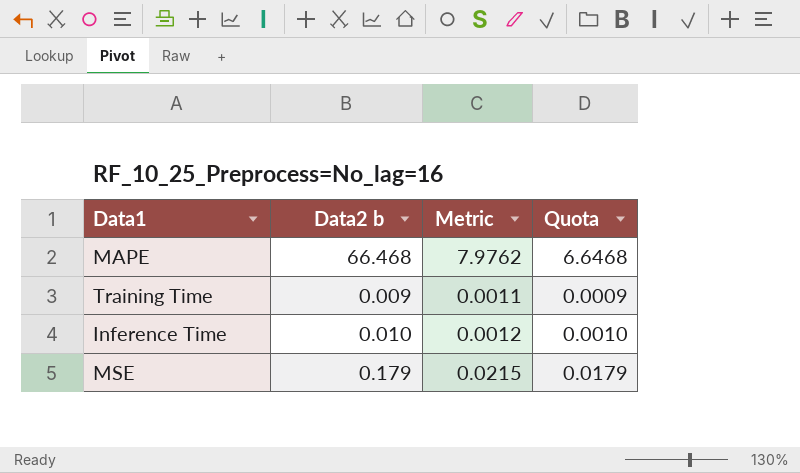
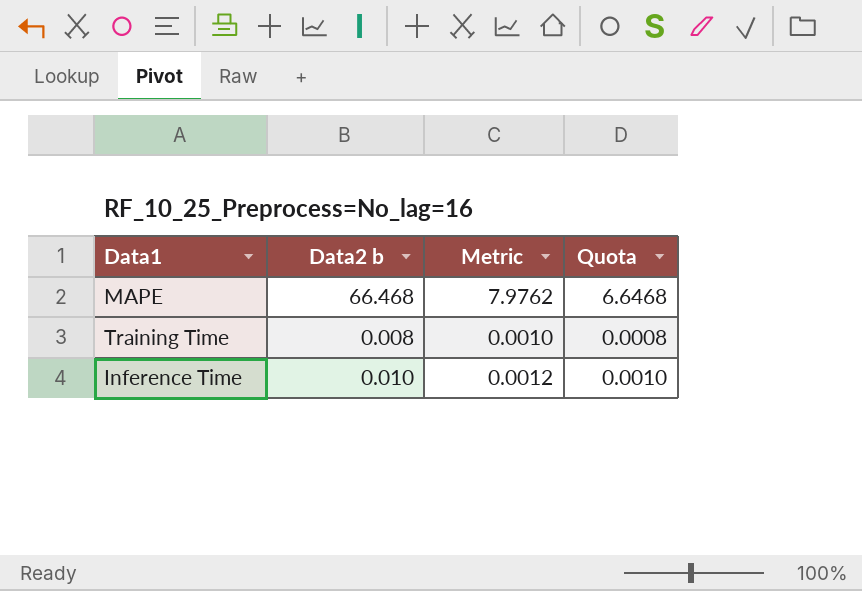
row MSE: 0.179 | 0.0215 | 0.0179 -> none
Training Time | Data2 b: 0.009 -> 0.008
Training Time | Metric: 0.0011 -> 0.0010
Training Time | Quota: 0.0009 -> 0.0008

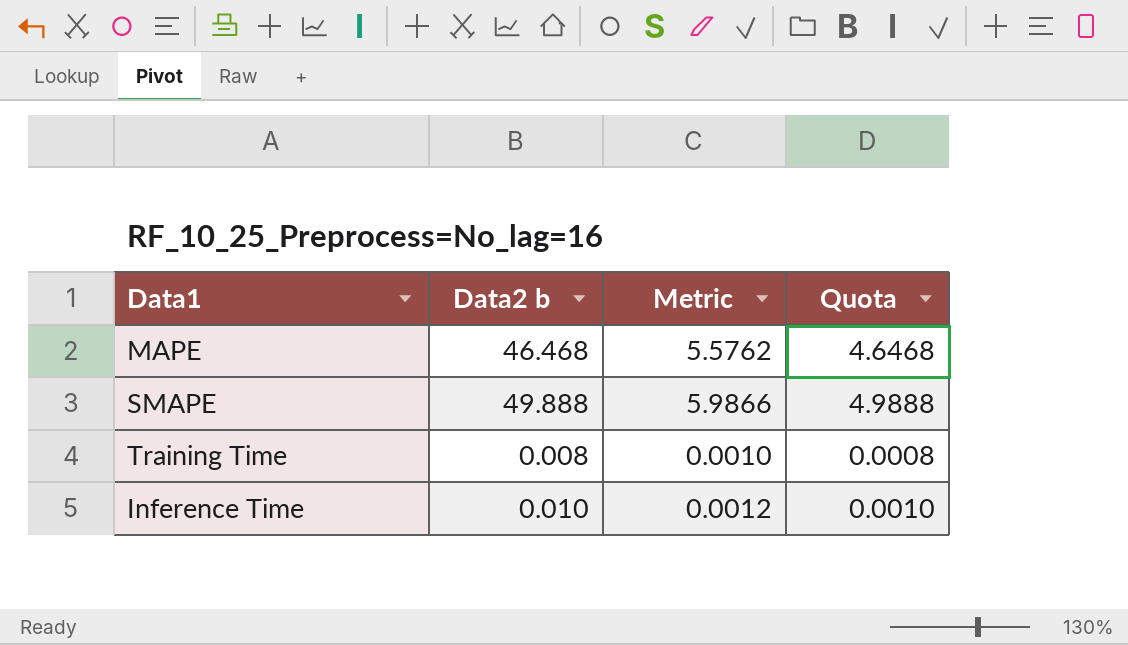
MAPE | Data2 b: 66.468 -> 46.468
MAPE | Metric: 7.9762 -> 5.5762
MAPE | Quota: 6.6468 -> 4.6468
row SMAPE: none -> 49.888 | 5.9866 | 4.9888

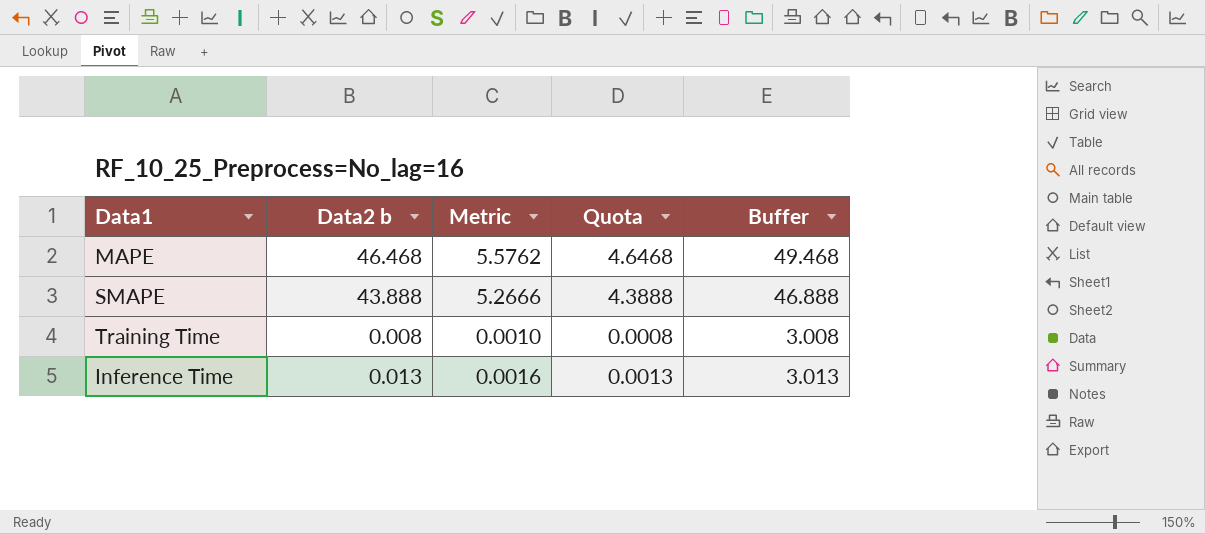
column Buffer | formula: none -> [Data2 b] + 3
SMAPE | Data2 b: 49.888 -> 43.888
SMAPE | Metric: 5.9866 -> 5.2666
SMAPE | Quota: 4.9888 -> 4.3888
Inference Time | Data2 b: 0.010 -> 0.013
Inference Time | Metric: 0.0012 -> 0.0016
Inference Time | Quota: 0.0010 -> 0.0013

